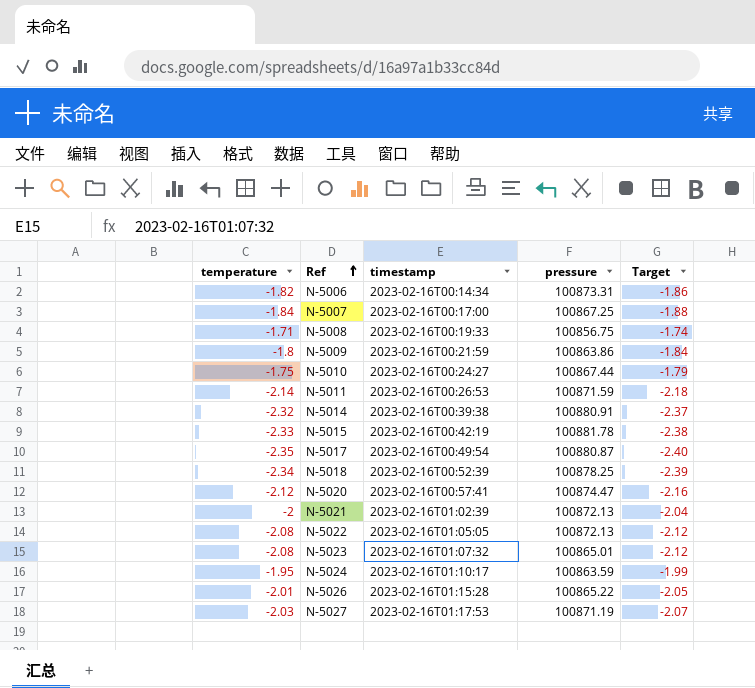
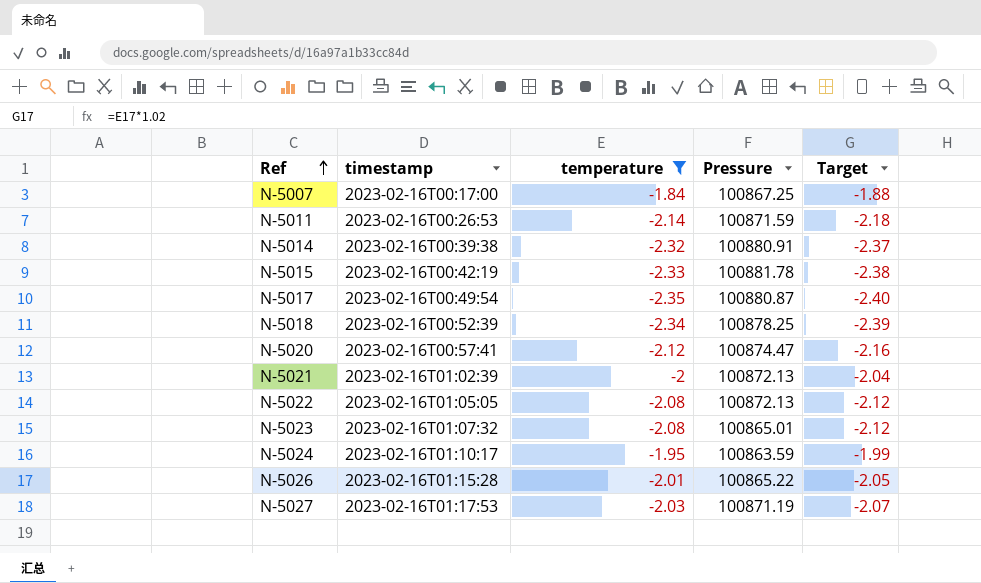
filter: none -> temperature <= -1.84
column temperature | position: 1 -> 3
column name: pressure -> Pressure

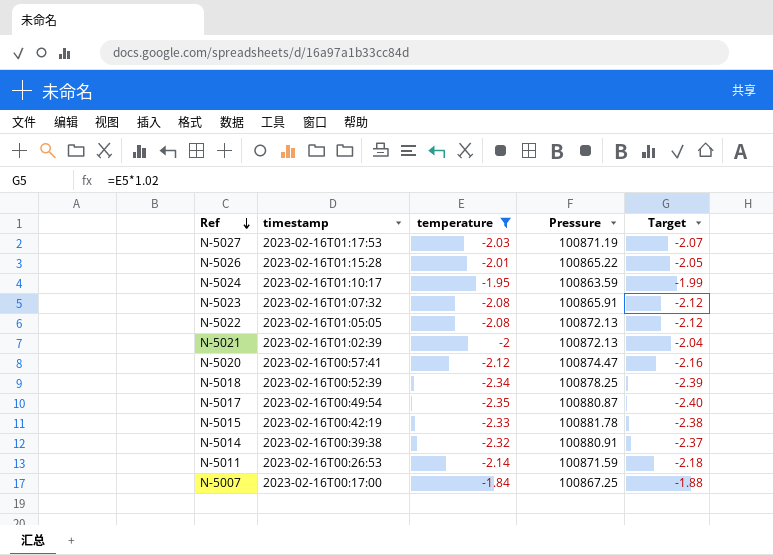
row order: Ref ascending -> Ref descending
N-5023 | Pressure: 100865.01 -> 100865.91

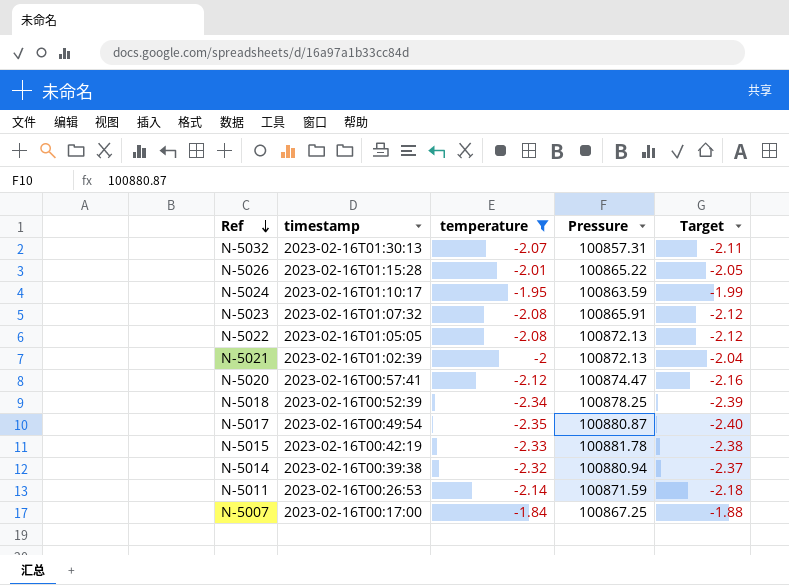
row N-5027: 2023-02-16T01:17:53 | -2.03 | 100871.19 | -2.07 -> none
row N-5032: none -> 2023-02-16T01:30:13 | -2.07 | 100857.31 | -2.11
N-5014 | Pressure: 100880.91 -> 100880.94

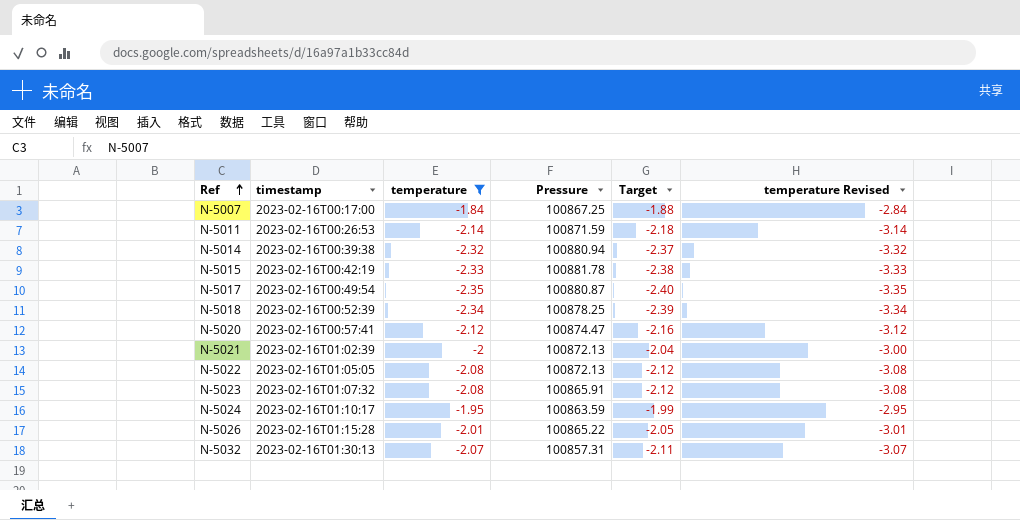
row order: Ref descending -> Ref ascending
column temperature Revised | formula: none -> [temperature] - 1

